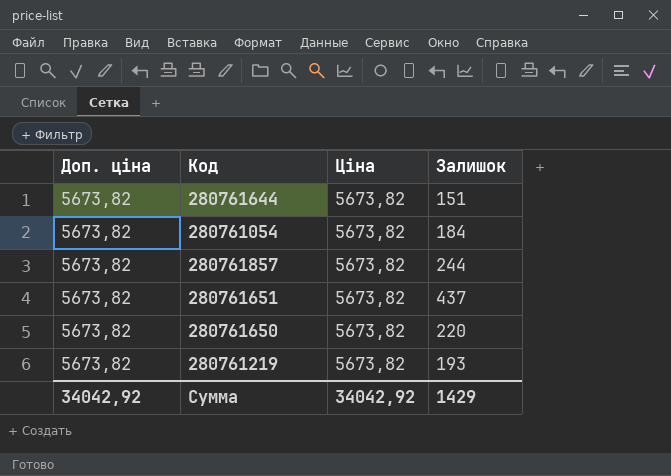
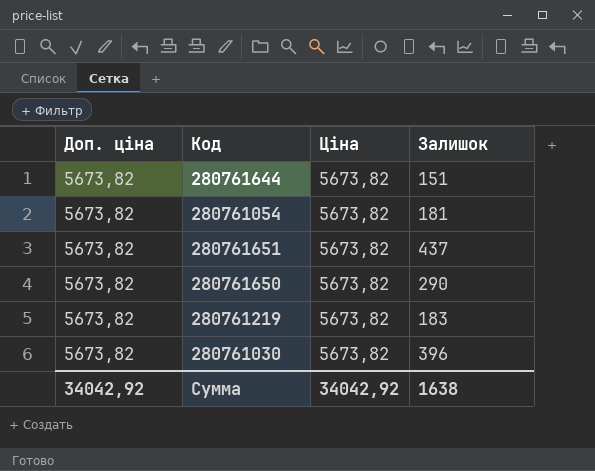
row 280761857: 5673,82 | 5673,82 | 244 -> none
280761054 | Залишок: 184 -> 181
280761650 | Залишок: 220 -> 290
280761219 | Залишок: 193 -> 183
row 280761030: none -> 5673,82 | 5673,82 | 396
Сумма | Залишок: 1429 -> 1638

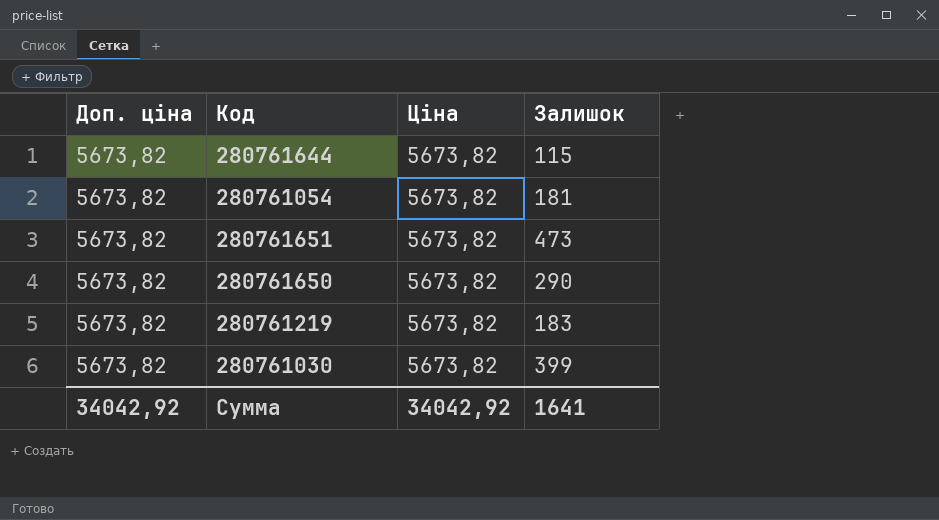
280761644 | Залишок: 151 -> 115
280761651 | Залишок: 437 -> 473
280761030 | Залишок: 396 -> 399
Сумма | Залишок: 1638 -> 1641

